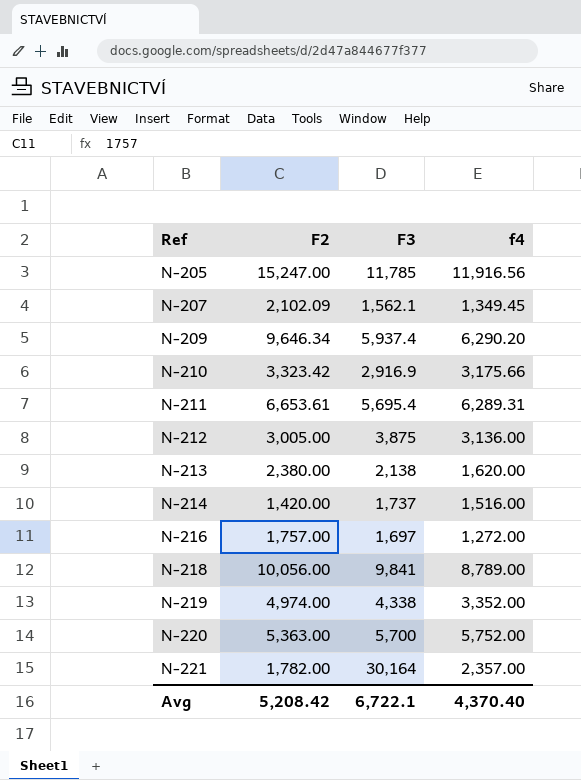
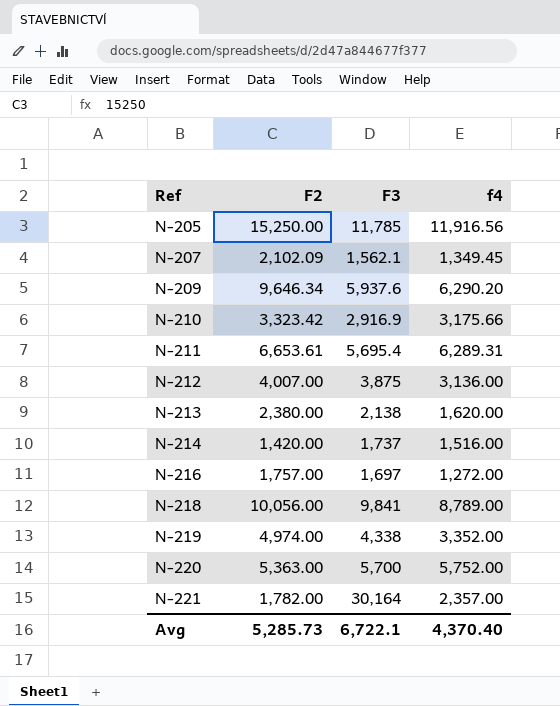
N-205 | F2: 15,247.00 -> 15,250.00
N-209 | F3: 5,937.4 -> 5,937.6
N-212 | F2: 3,005.00 -> 4,007.00
Avg | F2: 5,208.42 -> 5,285.73

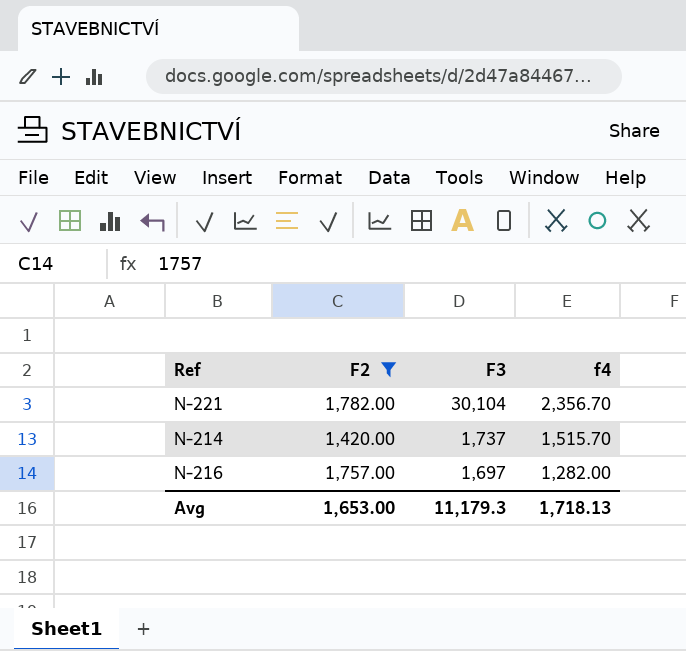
filter: none -> F2 <= 1,782.00
row order: Ref ascending -> F3 descending
N-221 | F3: 30,164 -> 30,104
N-221 | f4: 2,357.00 -> 2,356.70
N-214 | f4: 1,516.00 -> 1,515.70
N-216 | f4: 1,272.00 -> 1,282.00
Avg | F2: 5,285.73 -> 1,653.00
Avg | F3: 6,722.1 -> 11,179.3
Avg | f4: 4,370.40 -> 1,718.13

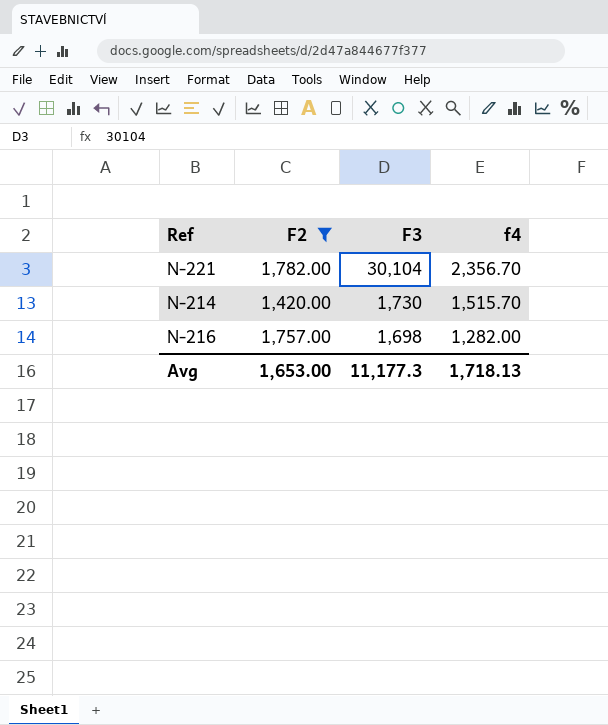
N-214 | F3: 1,737 -> 1,730
N-216 | F3: 1,697 -> 1,698
Avg | F3: 11,179.3 -> 11,177.3

